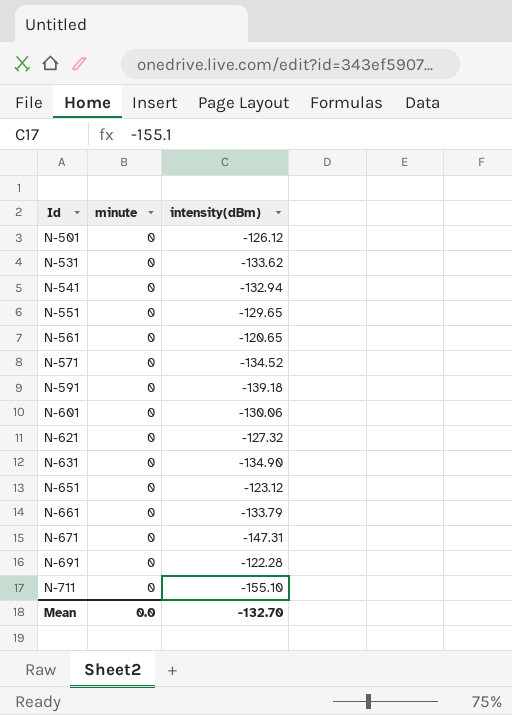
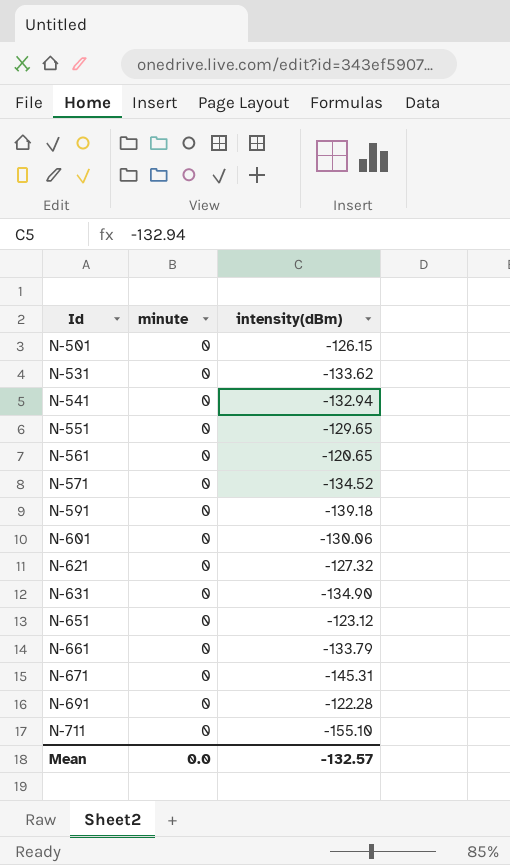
N-501 | intensity(dBm): -126.12 -> -126.15
N-671 | intensity(dBm): -147.31 -> -145.31
Mean | intensity(dBm): -132.70 -> -132.57

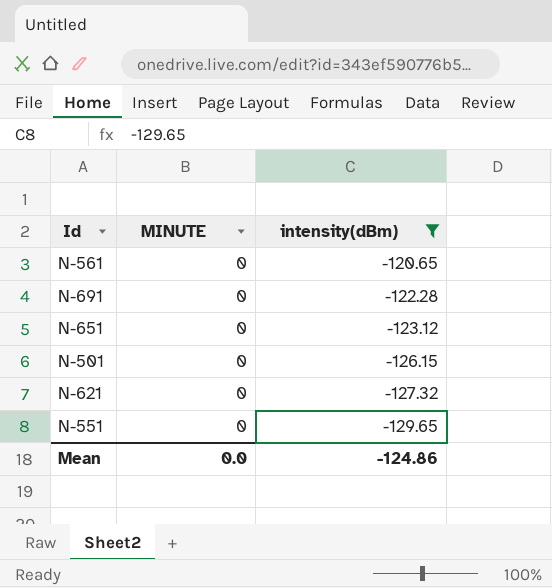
filter: none -> intensity(dBm) >= -129.65
row order: Id ascending -> intensity(dBm) descending
column name: minute -> MINUTE
Mean | intensity(dBm): -132.57 -> -124.86

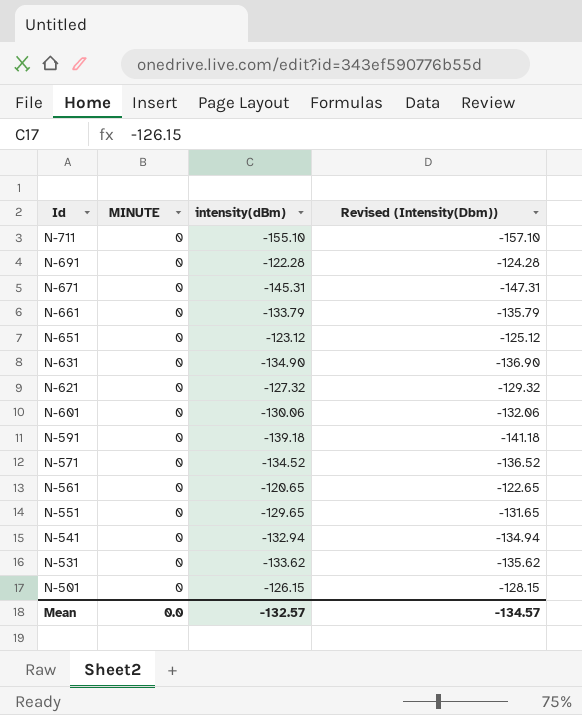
filter: intensity(dBm) >= -129.65 -> none
row order: intensity(dBm) descending -> Id descending
column Revised (Intensity(Dbm)) | formula: none -> [intensity(dBm)] - 2
Mean | intensity(dBm): -124.86 -> -132.57

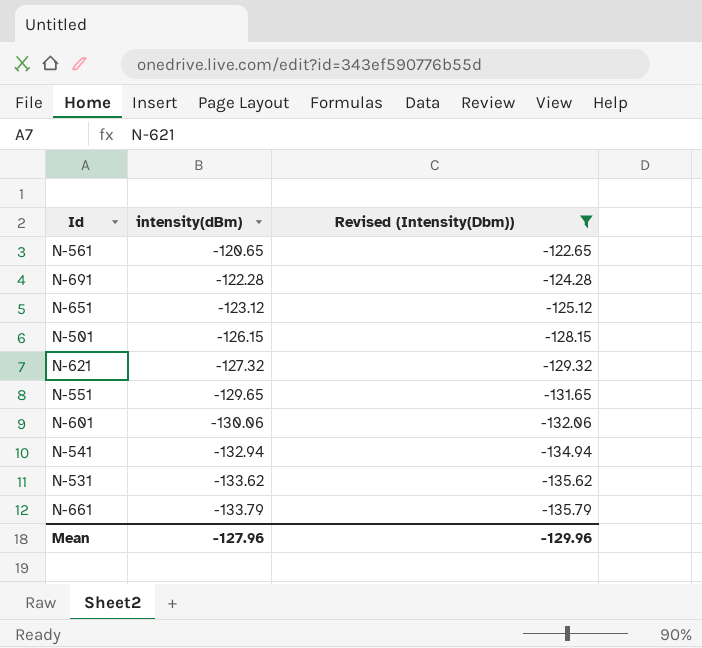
filter: none -> Revised (Intensity(Dbm)) >= -135.79
row order: Id descending -> intensity(dBm) descending
column MINUTE | position: 2 -> none
Mean | intensity(dBm): -132.57 -> -127.96
Mean | Revised (Intensity(Dbm)): -134.57 -> -129.96

